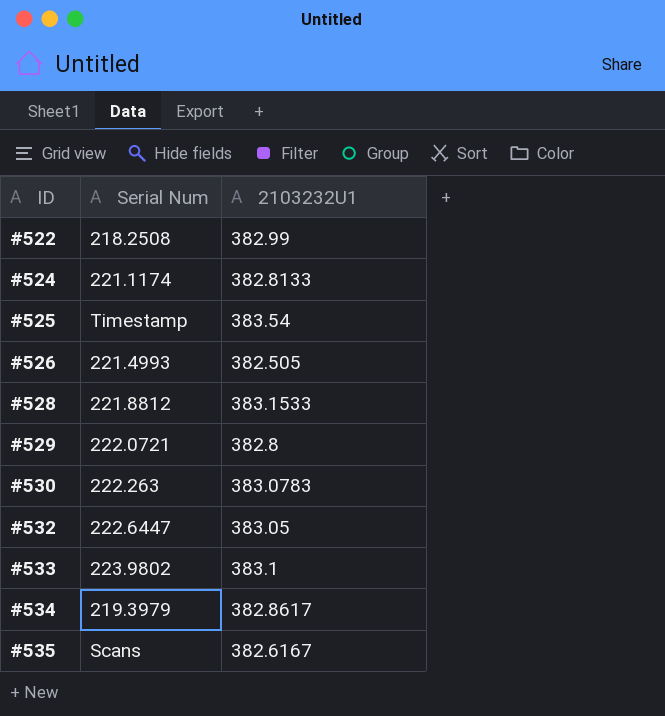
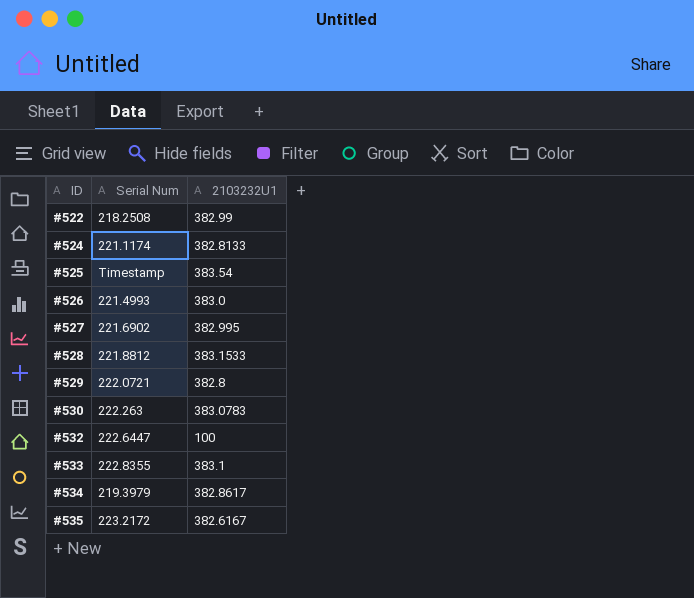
#526 | 2103232U1: 382.505 -> 383.0
row #527: none -> 221.6902 | 382.995
#532 | 2103232U1: 383.05 -> 100
#533 | Serial Num: 223.9802 -> 222.8355
#535 | Serial Num: Scans -> 223.2172

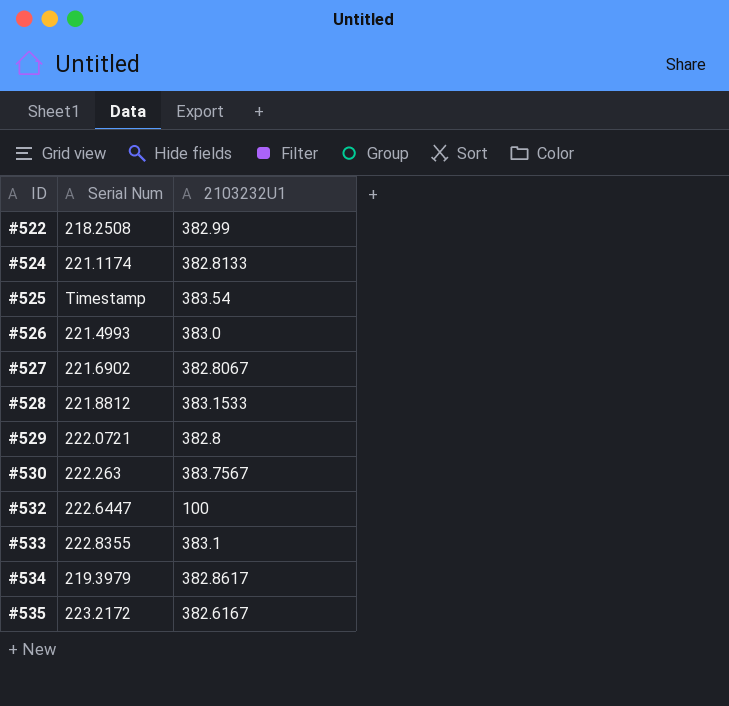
#527 | 2103232U1: 382.995 -> 382.8067
#530 | 2103232U1: 383.0783 -> 383.7567

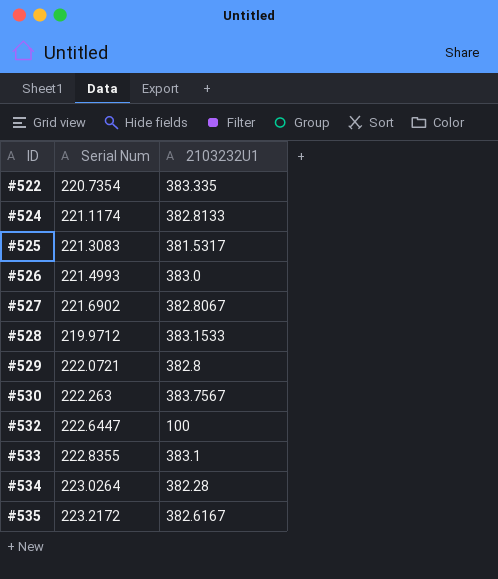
#522 | Serial Num: 218.2508 -> 220.7354
#522 | 2103232U1: 382.99 -> 383.335
#525 | Serial Num: Timestamp -> 221.3083
#525 | 2103232U1: 383.54 -> 381.5317
#528 | Serial Num: 221.8812 -> 219.9712
#534 | Serial Num: 219.3979 -> 223.0264
#534 | 2103232U1: 382.8617 -> 382.28

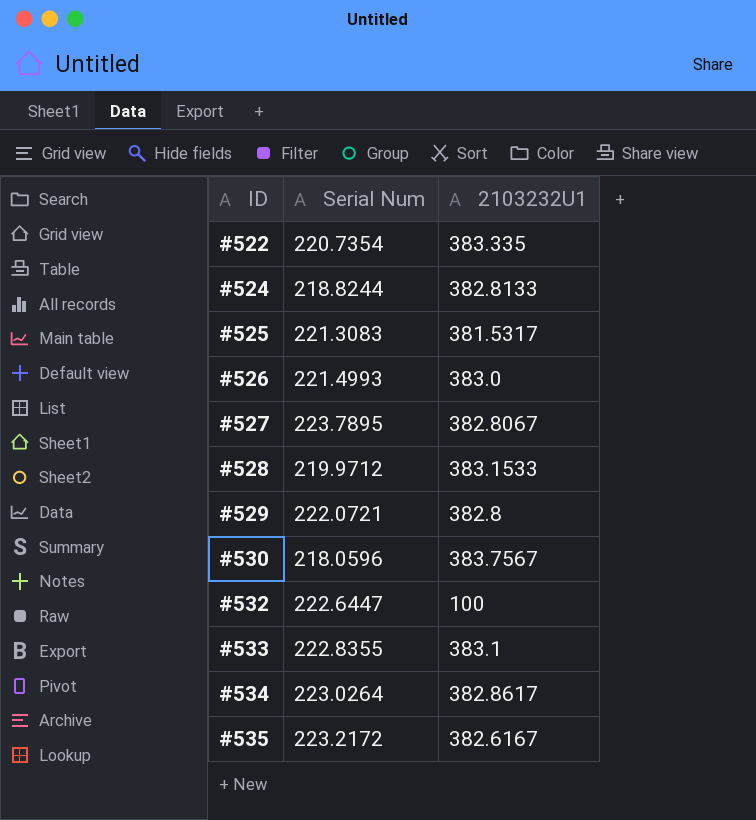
#524 | Serial Num: 221.1174 -> 218.8244
#527 | Serial Num: 221.6902 -> 223.7895
#530 | Serial Num: 222.263 -> 218.0596
#534 | 2103232U1: 382.28 -> 382.8617

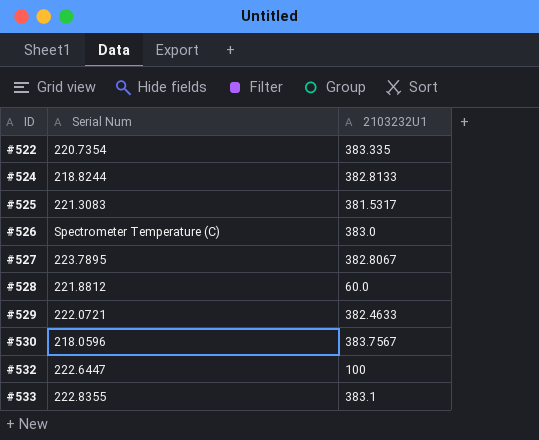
row #534: 223.0264 | 382.8617 -> none
row #535: 223.2172 | 382.6167 -> none
#526 | Serial Num: 221.4993 -> Spectrometer Temperature (C)
#528 | Serial Num: 219.9712 -> 221.8812
#528 | 2103232U1: 383.1533 -> 60.0
#529 | 2103232U1: 382.8 -> 382.4633

